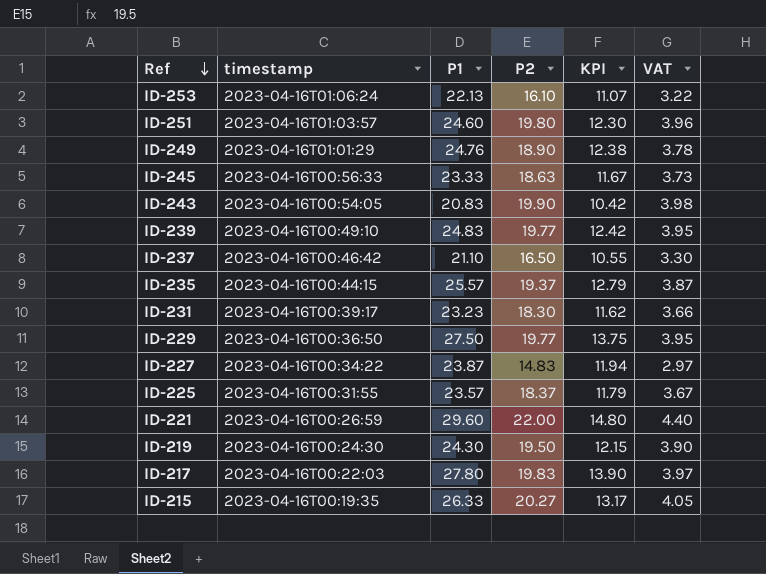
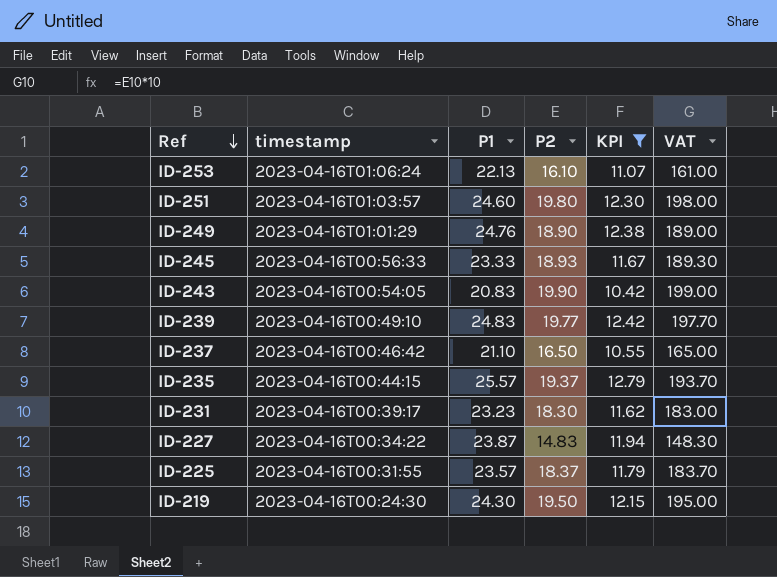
filter: none -> KPI <= 12.79
column VAT | formula: [P2] * 0.2 -> [P2] * 10
ID-245 | P2: 18.63 -> 18.93

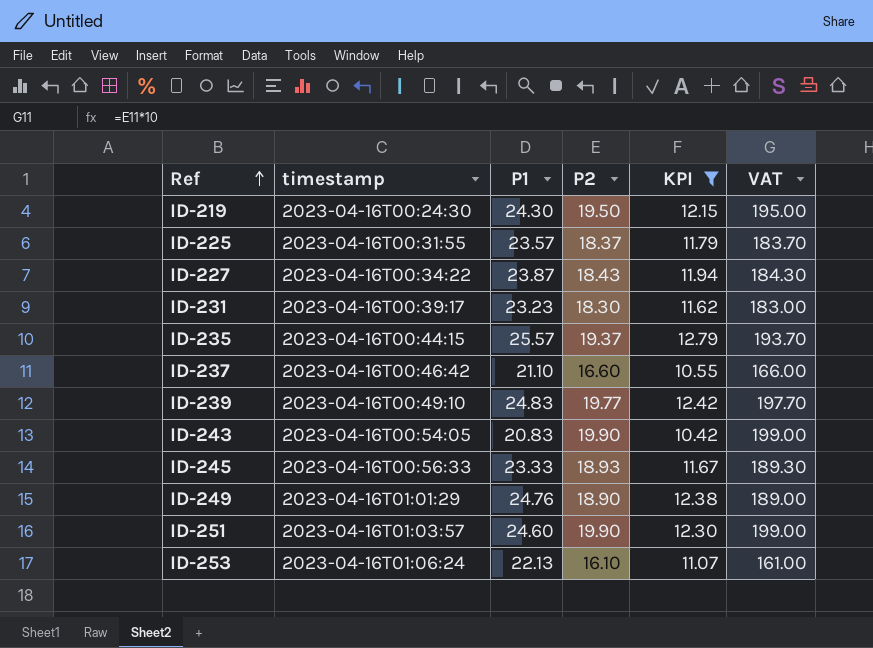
row order: Ref descending -> Ref ascending
ID-227 | P2: 14.83 -> 18.43
ID-227 | VAT: 148.30 -> 184.30
ID-237 | P2: 16.50 -> 16.60
ID-237 | VAT: 165.00 -> 166.00
ID-251 | P2: 19.80 -> 19.90
ID-251 | VAT: 198.00 -> 199.00

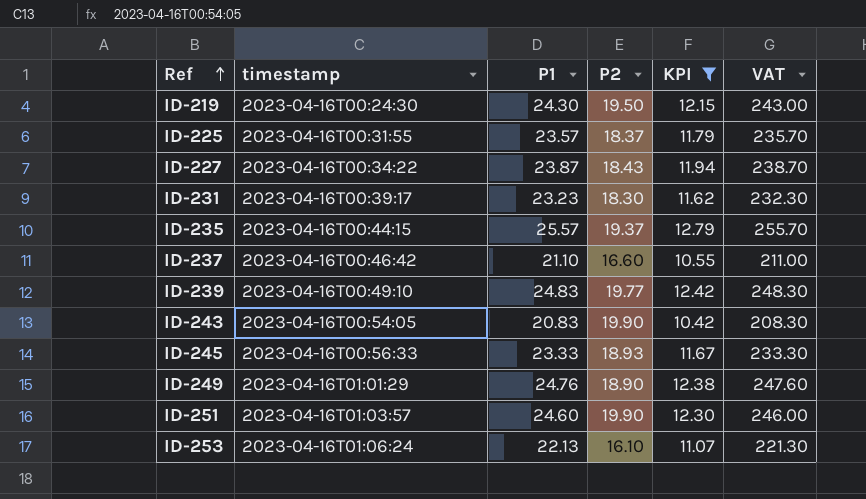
column VAT | formula: [P2] * 10 -> [P1] * 10

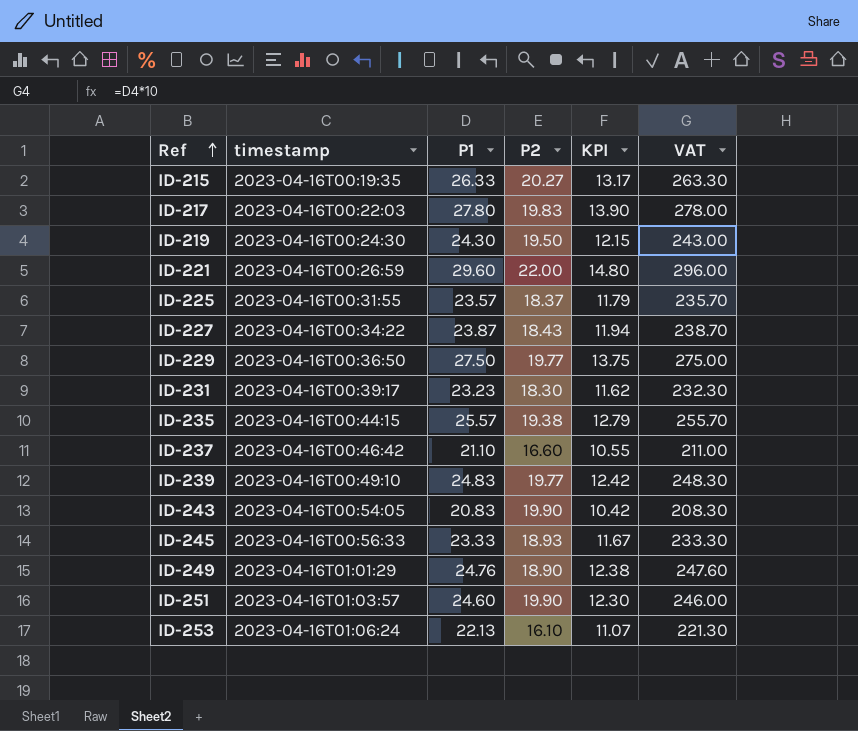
filter: KPI <= 12.79 -> none
ID-235 | P2: 19.37 -> 19.38

